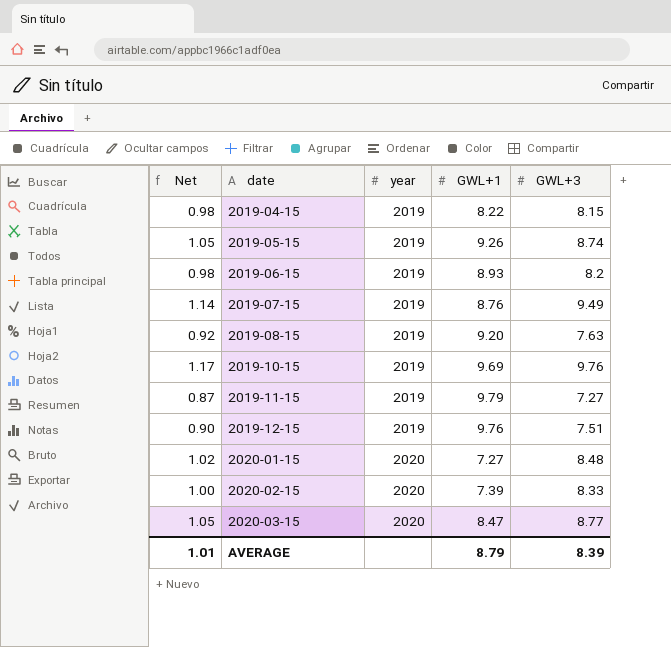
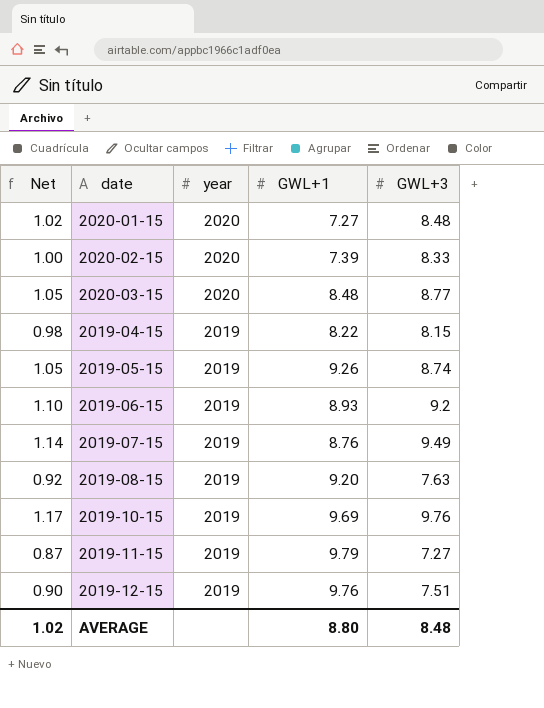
row order: date ascending -> year descending
2020-03-15 | GWL+1: 8.47 -> 8.48
2019-06-15 | Net: 0.98 -> 1.10
2019-06-15 | GWL+3: 8.2 -> 9.2
AVERAGE | Net: 1.01 -> 1.02
AVERAGE | GWL+1: 8.79 -> 8.80
AVERAGE | GWL+3: 8.39 -> 8.48

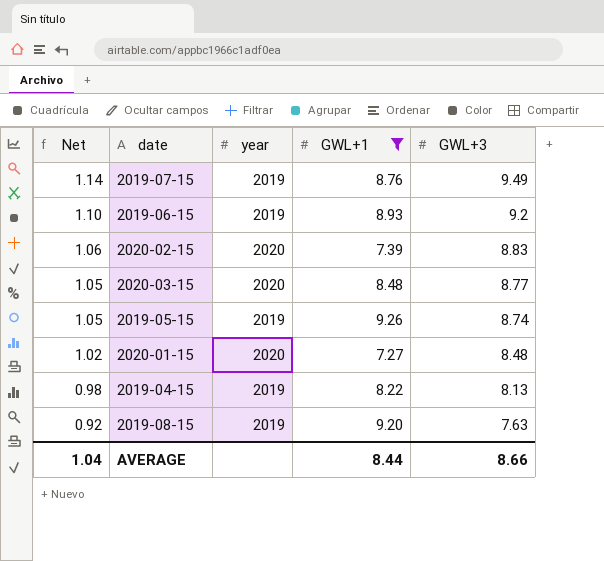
filter: none -> GWL+1 <= 9.26
row order: year descending -> Net descending
2020-02-15 | Net: 1.00 -> 1.06
2020-02-15 | GWL+3: 8.33 -> 8.83
2019-04-15 | GWL+3: 8.15 -> 8.13
AVERAGE | Net: 1.02 -> 1.04
AVERAGE | GWL+1: 8.80 -> 8.44
AVERAGE | GWL+3: 8.48 -> 8.66

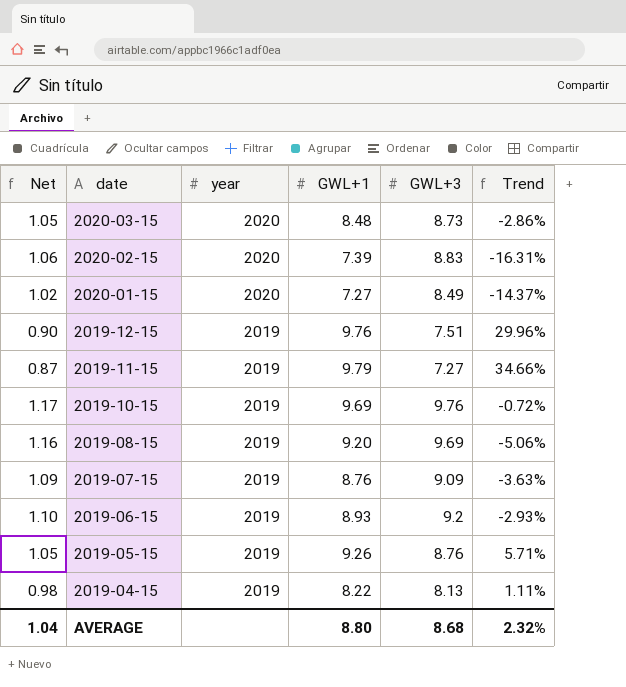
filter: GWL+1 <= 9.26 -> none
row order: Net descending -> date descending
column Trend | formula: none -> ([GWL+1] - [GWL+3]) / [GWL+3]
2020-03-15 | GWL+3: 8.77 -> 8.73
2020-01-15 | GWL+3: 8.48 -> 8.49
2019-08-15 | Net: 0.92 -> 1.16
2019-08-15 | GWL+3: 7.63 -> 9.69
2019-07-15 | Net: 1.14 -> 1.09
2019-07-15 | GWL+3: 9.49 -> 9.09
2019-05-15 | GWL+3: 8.74 -> 8.76
AVERAGE | GWL+1: 8.44 -> 8.80
AVERAGE | GWL+3: 8.66 -> 8.68

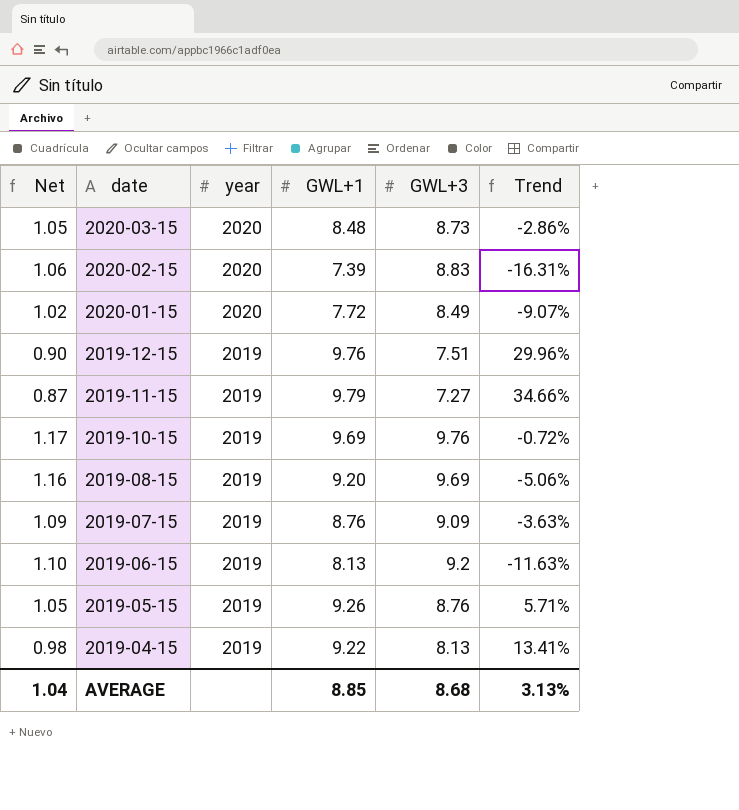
2020-01-15 | GWL+1: 7.27 -> 7.72
2020-01-15 | Trend: -14.37% -> -9.07%
2019-06-15 | GWL+1: 8.93 -> 8.13
2019-06-15 | Trend: -2.93% -> -11.63%
2019-04-15 | GWL+1: 8.22 -> 9.22
2019-04-15 | Trend: 1.11% -> 13.41%
AVERAGE | GWL+1: 8.80 -> 8.85
AVERAGE | Trend: 2.32% -> 3.13%

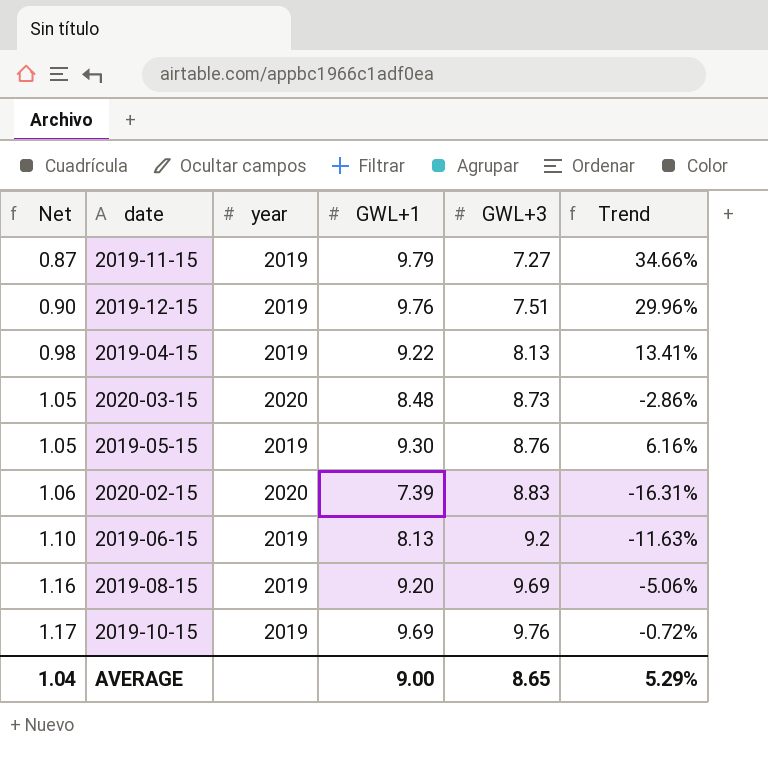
row order: date descending -> Net ascending
row 2020-01-15: 1.02 | 2020 | 7.72 | 8.49 | -9.07% -> none
row 2019-07-15: 1.09 | 2019 | 8.76 | 9.09 | -3.63% -> none
2019-05-15 | GWL+1: 9.26 -> 9.30
2019-05-15 | Trend: 5.71% -> 6.16%
AVERAGE | GWL+1: 8.85 -> 9.00
AVERAGE | GWL+3: 8.68 -> 8.65
AVERAGE | Trend: 3.13% -> 5.29%

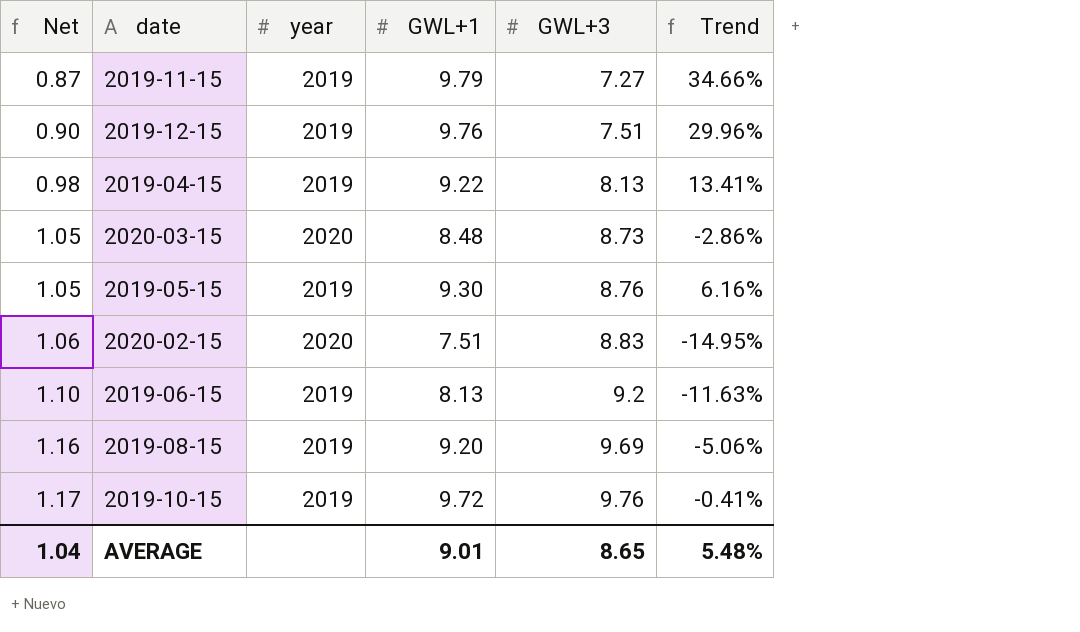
2020-02-15 | GWL+1: 7.39 -> 7.51
2020-02-15 | Trend: -16.31% -> -14.95%
2019-10-15 | GWL+1: 9.69 -> 9.72
2019-10-15 | Trend: -0.72% -> -0.41%
AVERAGE | GWL+1: 9.00 -> 9.01
AVERAGE | Trend: 5.29% -> 5.48%

